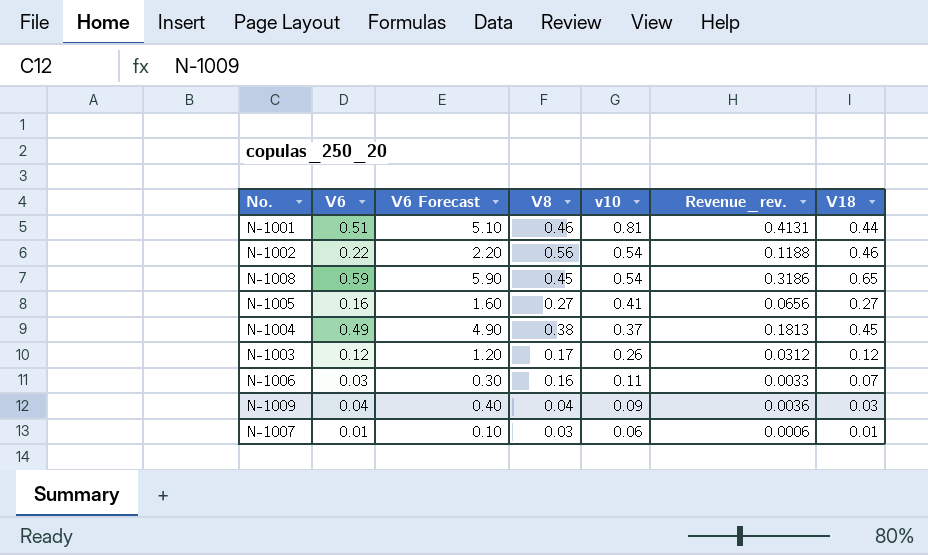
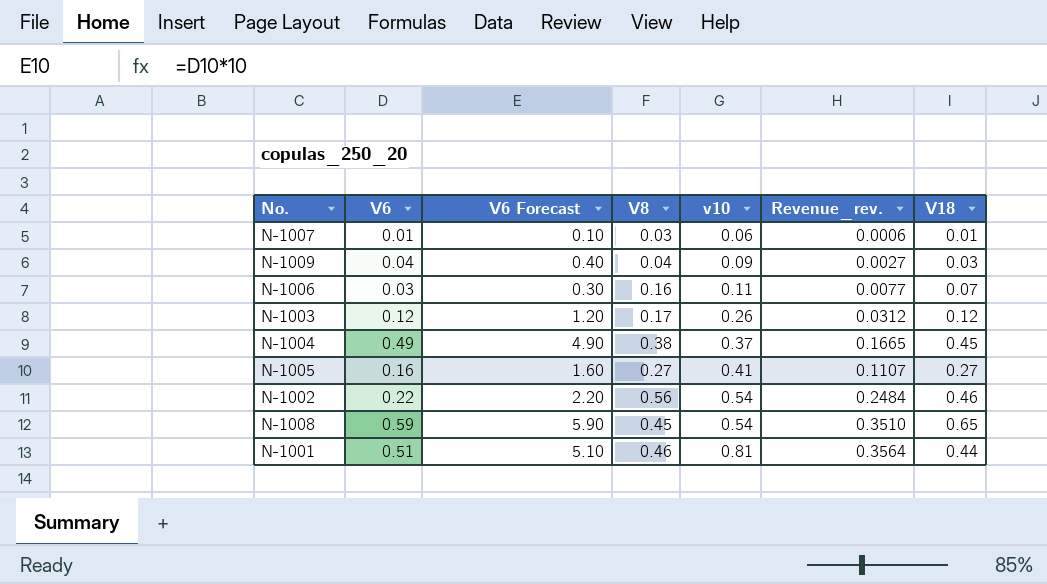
row order: v10 descending -> v10 ascending
column Revenue_rev. | formula: [V6] * [v10] -> [v10] * [V18]

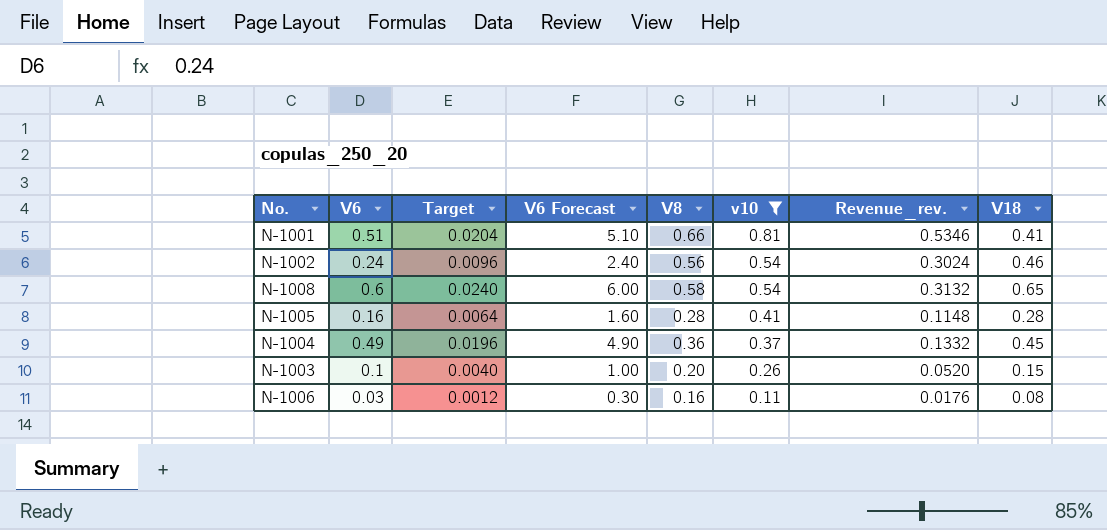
filter: none -> v10 >= 0.11
row order: v10 ascending -> v10 descending
column Target | formula: none -> [V6] * 0.04
column Revenue_rev. | formula: [v10] * [V18] -> [V8] * [v10]
N-1001 | V8: 0.46 -> 0.66
N-1001 | V18: 0.44 -> 0.41
N-1002 | V6: 0.22 -> 0.24
N-1002 | V6 Forecast: 2.20 -> 2.40
N-1008 | V6: 0.59 -> 0.6
N-1008 | V6 Forecast: 5.90 -> 6.00
N-1008 | V8: 0.45 -> 0.58
N-1005 | V8: 0.27 -> 0.28
N-1005 | V18: 0.27 -> 0.28
N-1004 | V8: 0.38 -> 0.36
N-1003 | V6: 0.12 -> 0.1
N-1003 | V6 Forecast: 1.20 -> 1.00
N-1003 | V8: 0.17 -> 0.20
N-1003 | V18: 0.12 -> 0.15
N-1006 | V18: 0.07 -> 0.08

